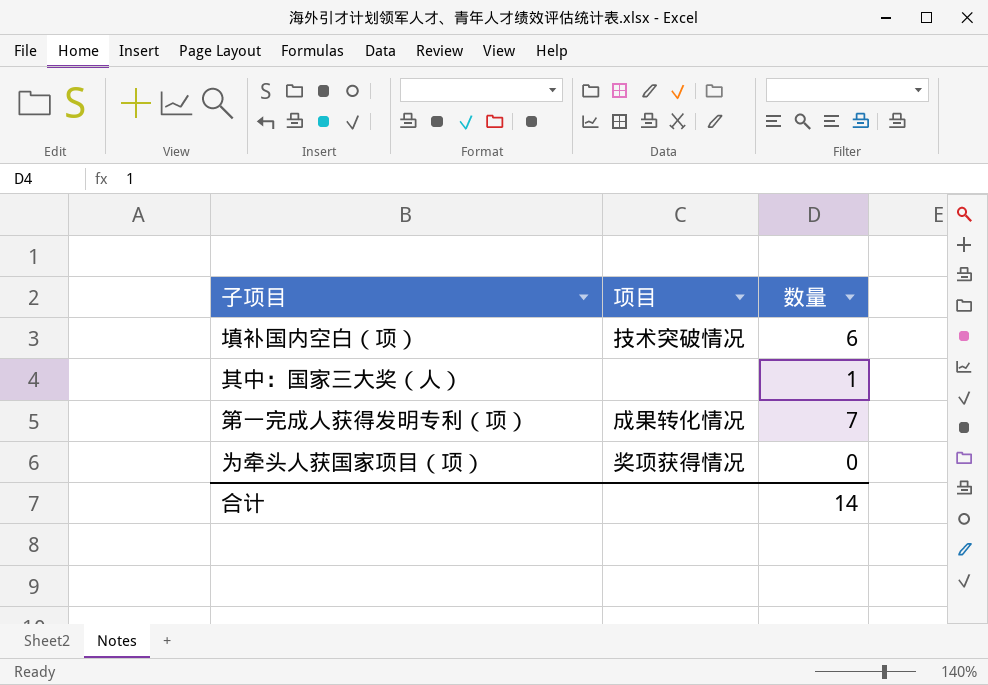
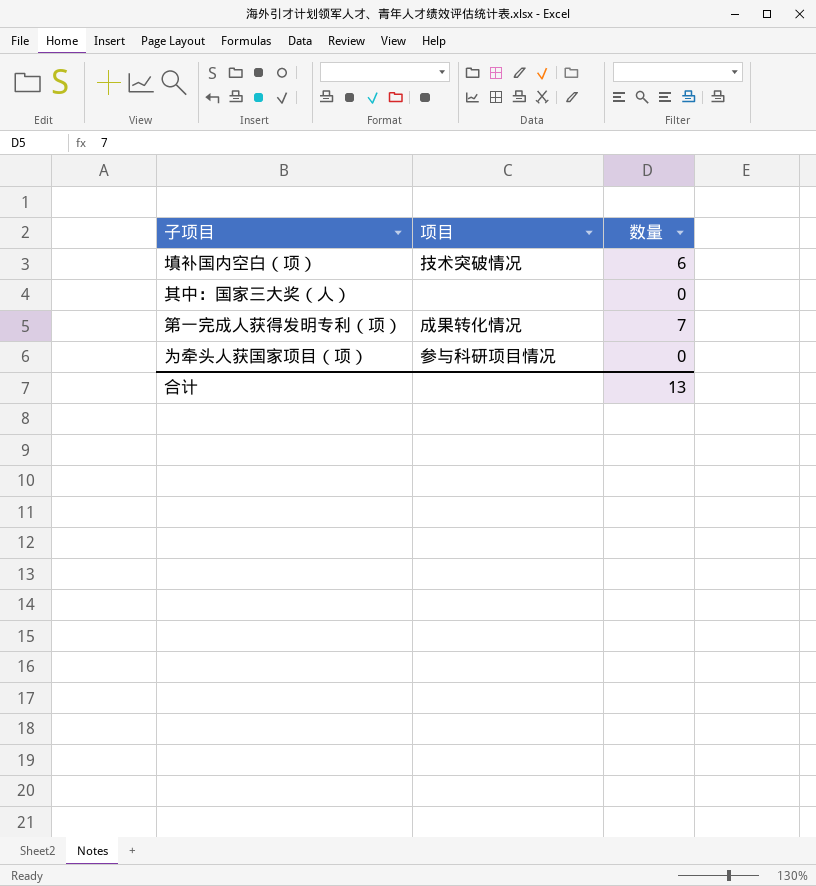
其中：国家三大奖（人） | 数量: 1 -> 0
为牵头人获国家项目（项） | 项目: 奖项获得情况 -> 参与科研项目情况
合计 | 数量: 14 -> 13

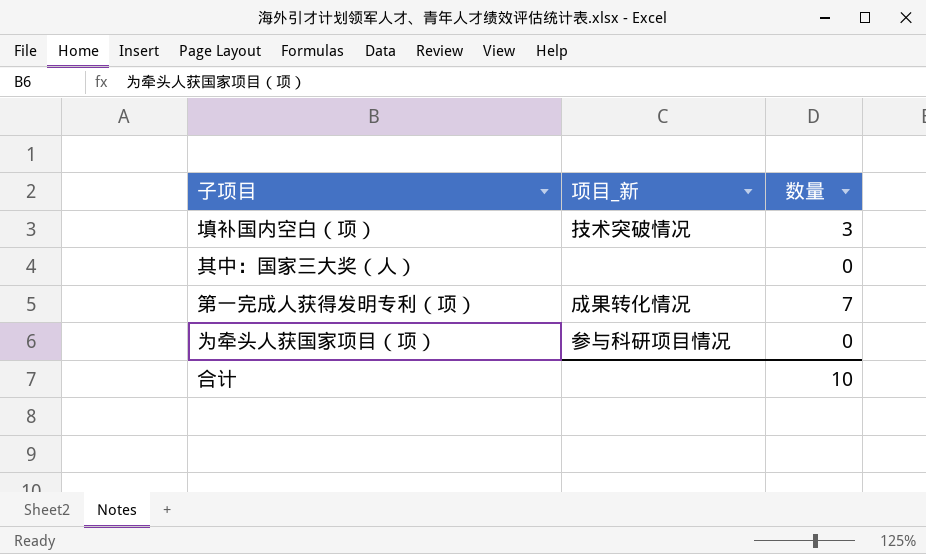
column name: 项目 -> 项目_新
填补国内空白（项） | 数量: 6 -> 3
合计 | 数量: 13 -> 10

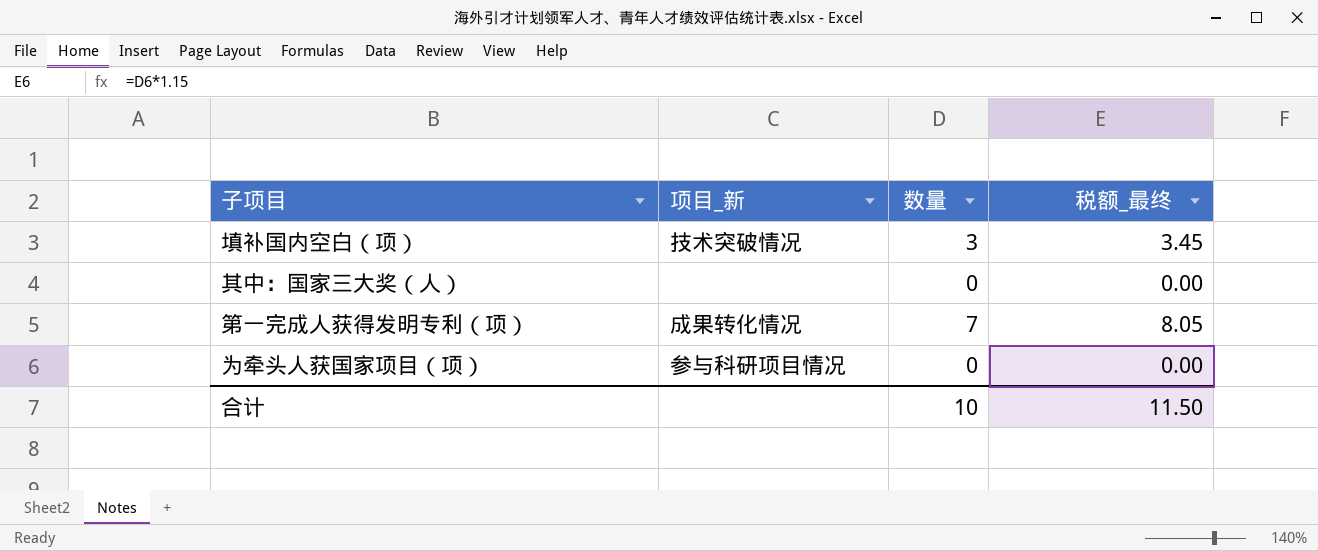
column 税额_最终 | formula: none -> [数量] * 1.15

